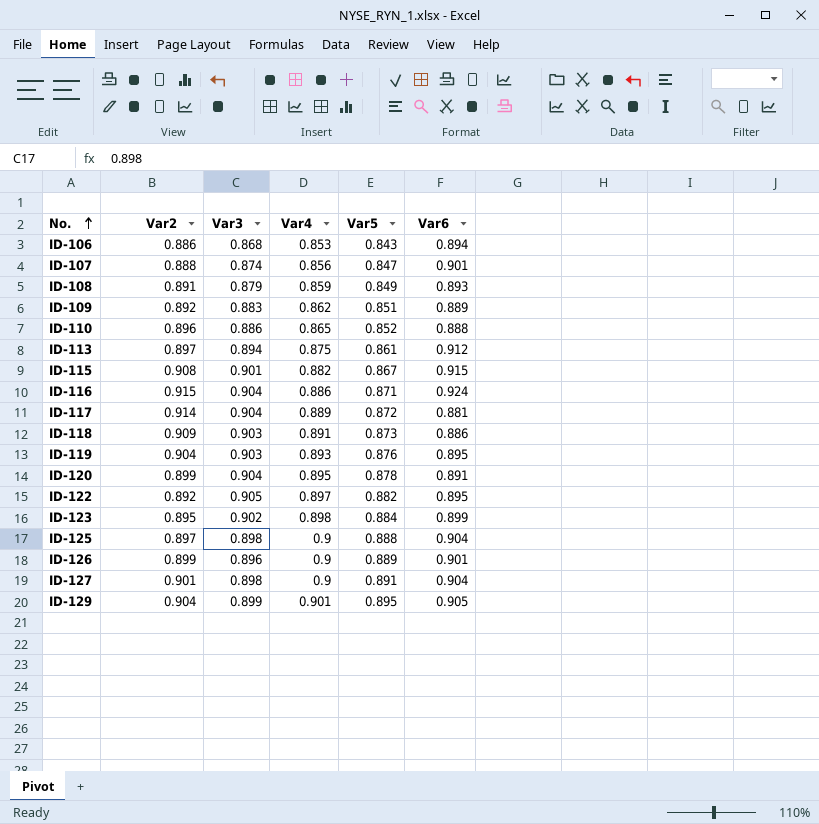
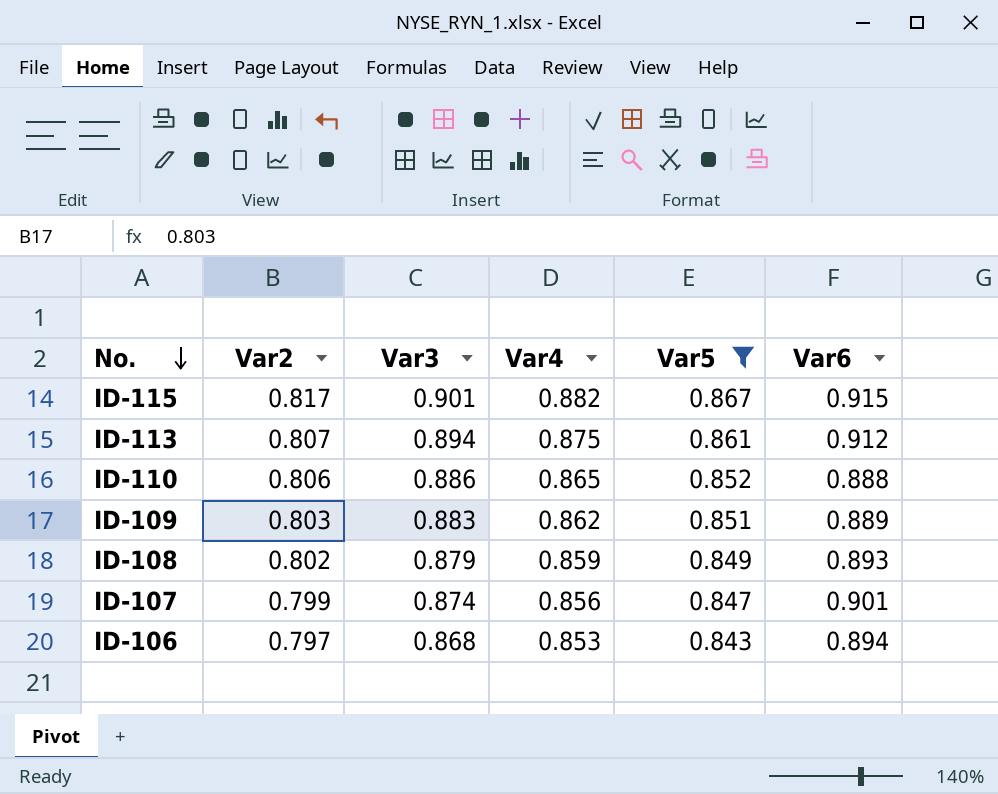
filter: none -> Var5 <= 0.867
row order: No. ascending -> No. descending
ID-115 | Var2: 0.908 -> 0.817
ID-113 | Var2: 0.897 -> 0.807
ID-110 | Var2: 0.896 -> 0.806
ID-109 | Var2: 0.892 -> 0.803
ID-108 | Var2: 0.891 -> 0.802
ID-107 | Var2: 0.888 -> 0.799
ID-106 | Var2: 0.886 -> 0.797

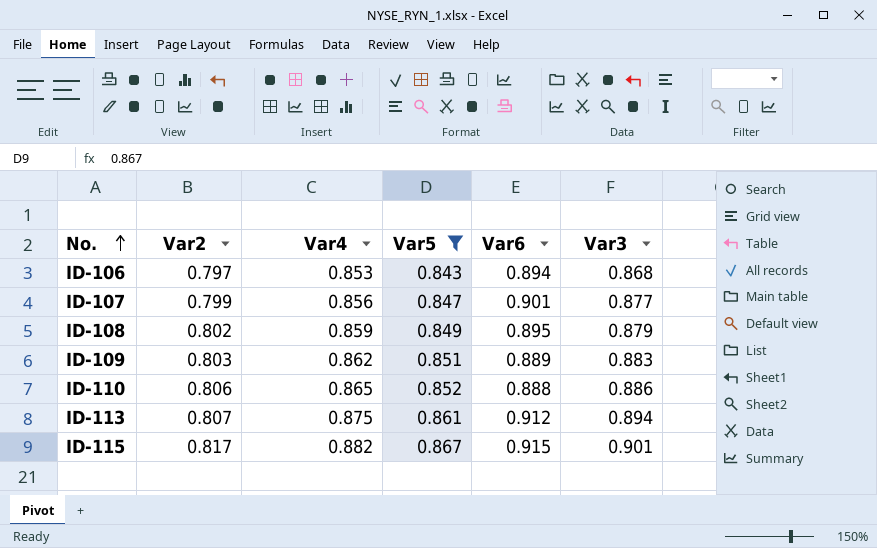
row order: No. descending -> No. ascending
column Var3 | position: 3 -> 6
ID-107 | Var3: 0.874 -> 0.877
ID-108 | Var6: 0.893 -> 0.895

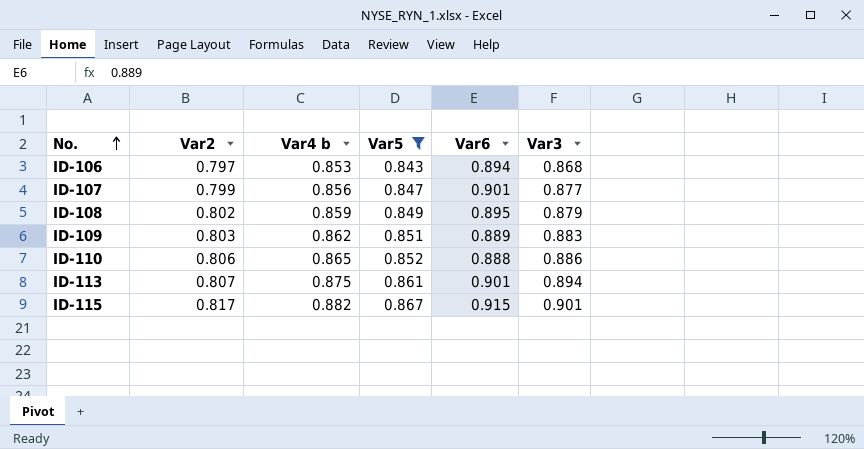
column name: Var4 -> Var4 b
ID-113 | Var6: 0.912 -> 0.901

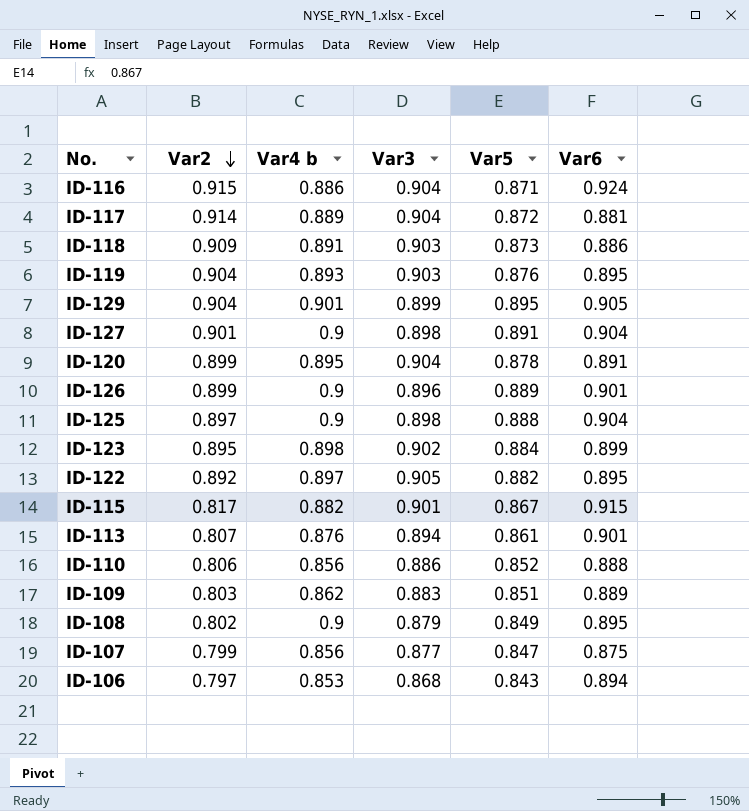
filter: Var5 <= 0.867 -> none
row order: No. ascending -> Var2 descending
column Var3 | position: 6 -> 4
ID-113 | Var4 b: 0.875 -> 0.876
ID-110 | Var4 b: 0.865 -> 0.856
ID-108 | Var4 b: 0.859 -> 0.9
ID-107 | Var6: 0.901 -> 0.875

